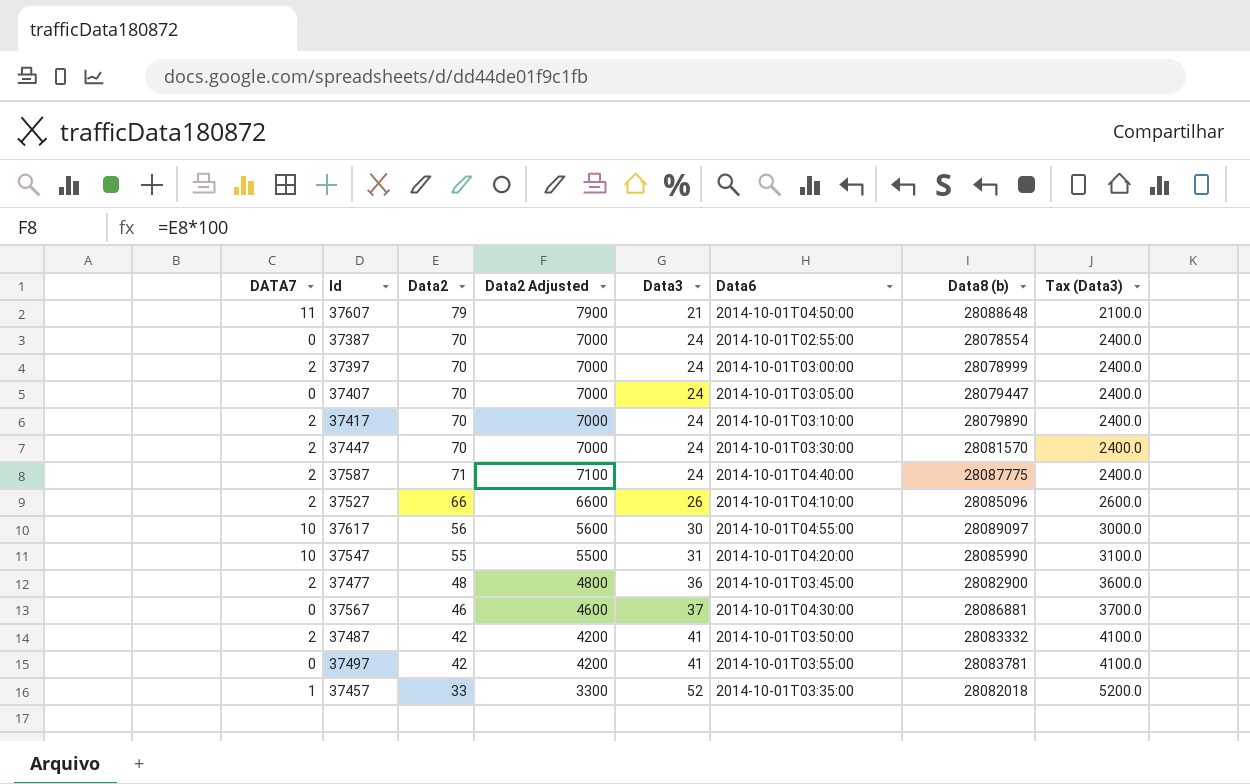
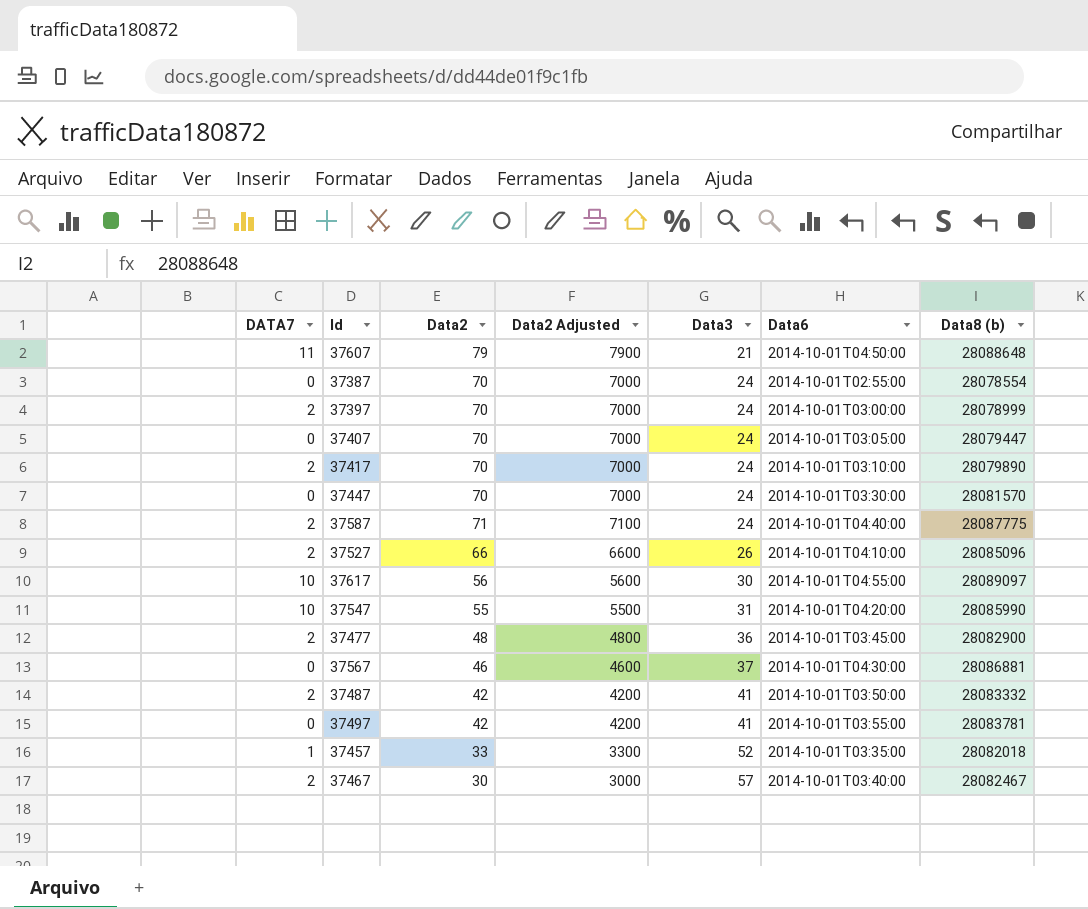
column Tax (Data3) | formula: [Data3] * 100 -> none
37447 | DATA7: 2 -> 0
row 37467: none -> 2 | 30 | 3000 | 57 | 2014-10-01T03:40:00 | 28082467

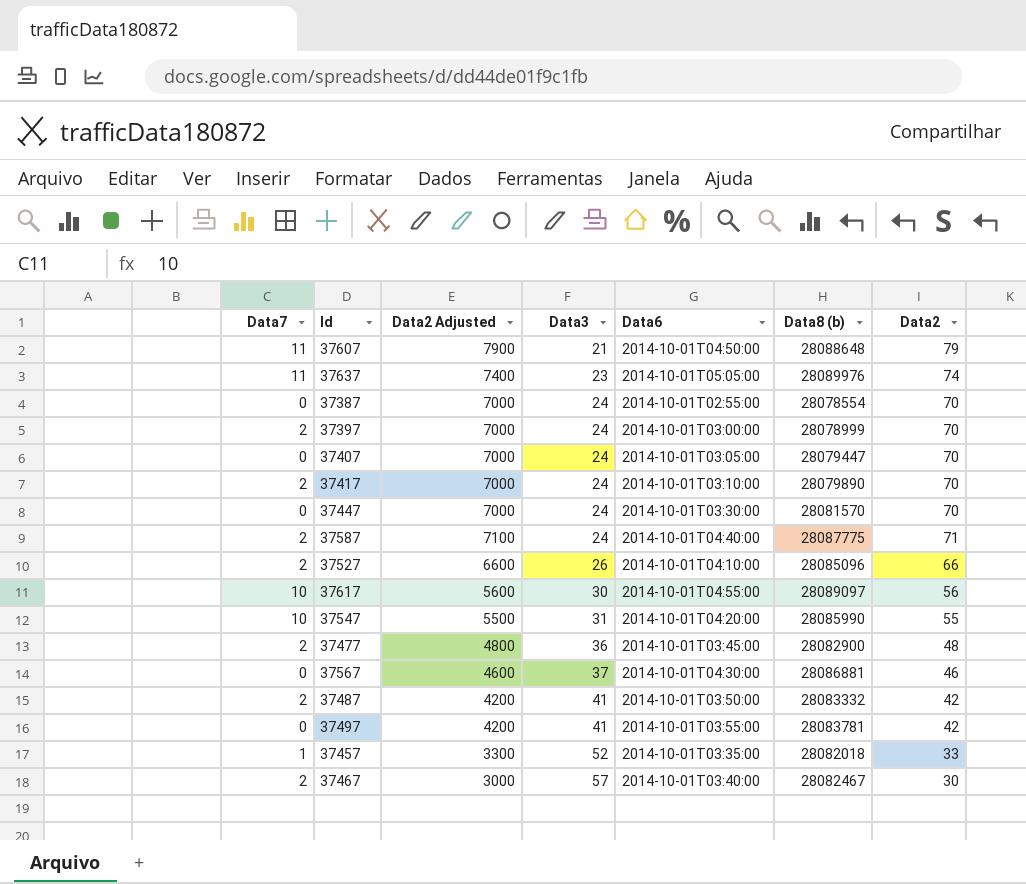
column name: DATA7 -> Data7
column Data2 | position: 3 -> 7
row 37637: none -> 11 | 7400 | 23 | 2014-10-01T05:05:00 | 28089976 | 74

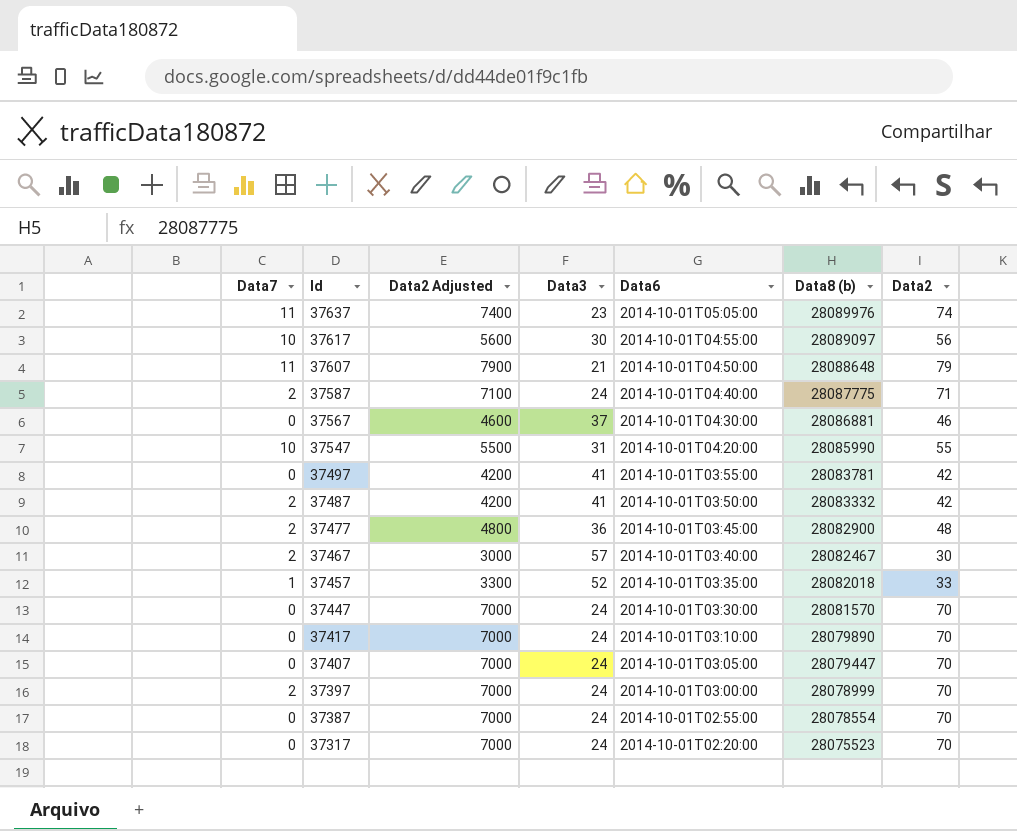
row order: Data3 ascending -> Id descending
row 37527: 2 | 6600 | 26 | 2014-10-01T04:10:00 | 28085096 | 66 -> none
37417 | Data7: 2 -> 0
row 37317: none -> 0 | 7000 | 24 | 2014-10-01T02:20:00 | 28075523 | 70

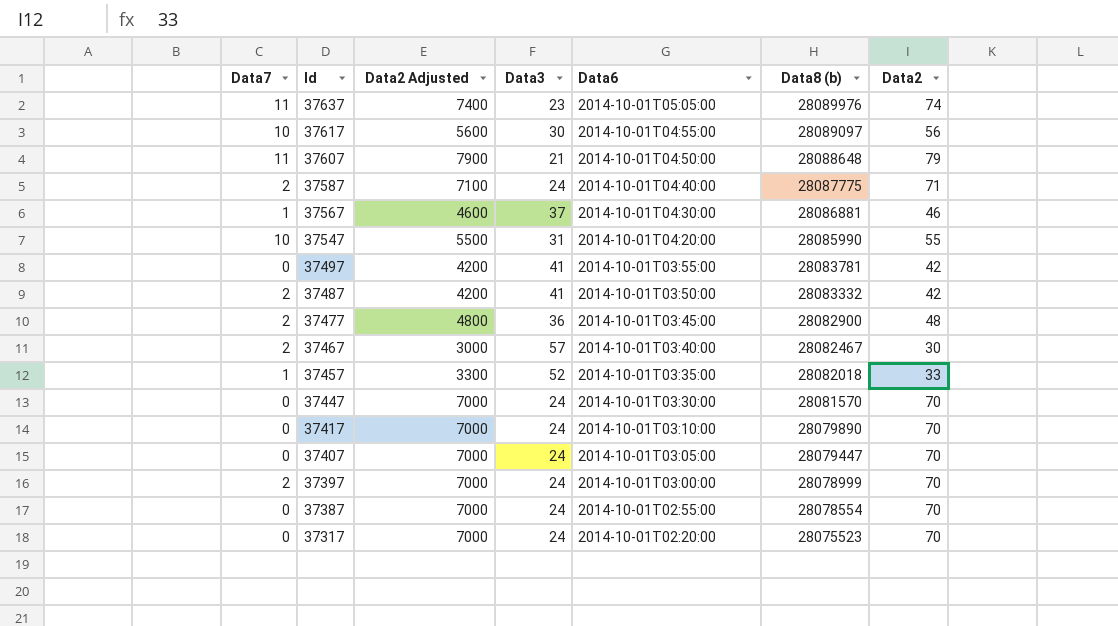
37567 | Data7: 0 -> 1

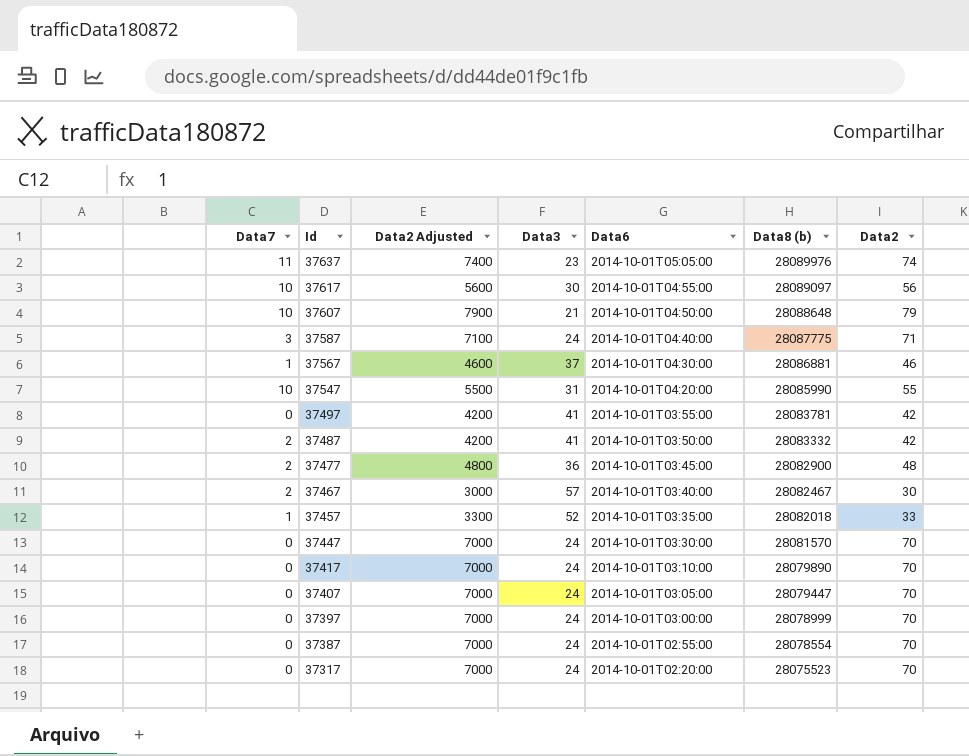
37607 | Data7: 11 -> 10
37587 | Data7: 2 -> 3
37397 | Data7: 2 -> 0

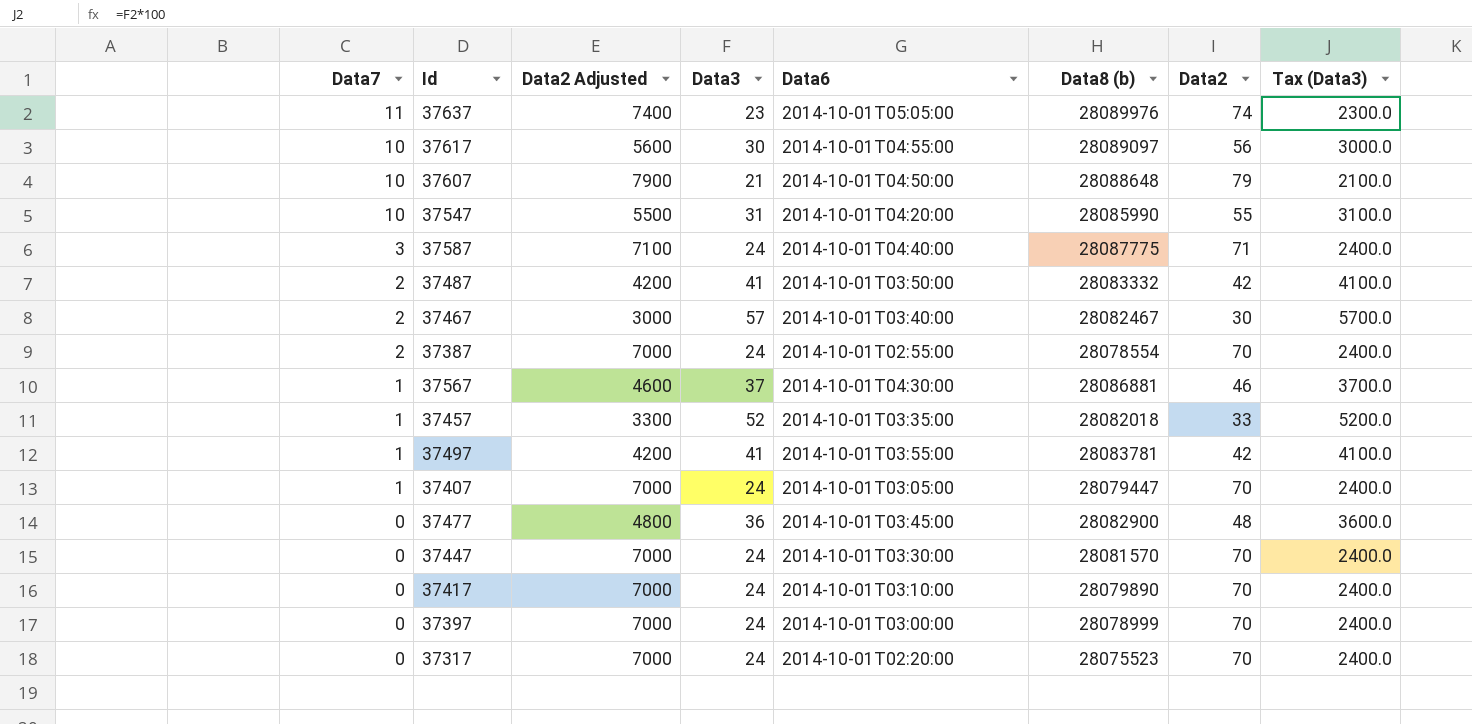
row order: Id descending -> Data7 descending
column Tax (Data3) | formula: none -> [Data3] * 100
37387 | Data7: 0 -> 2
37497 | Data7: 0 -> 1
37407 | Data7: 0 -> 1
37477 | Data7: 2 -> 0

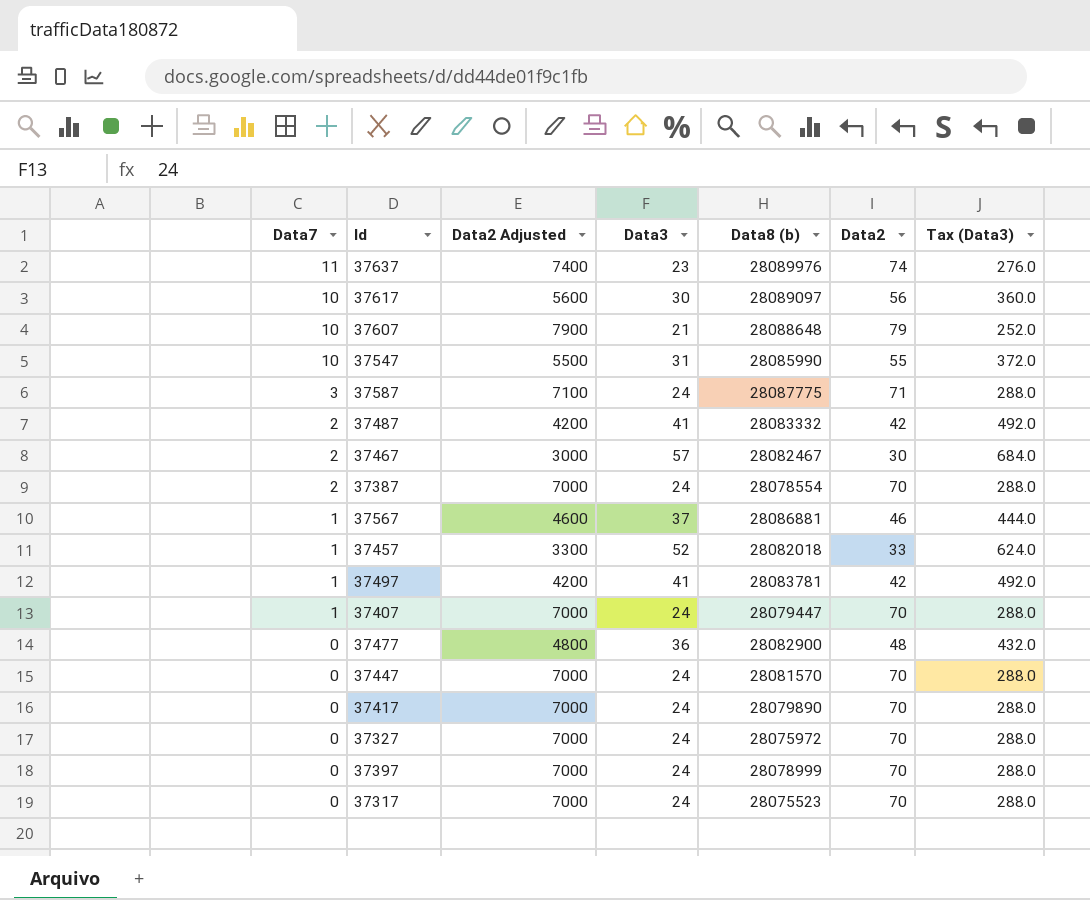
column Data6 | position: 5 -> none
column Tax (Data3) | formula: [Data3] * 100 -> [Data3] * 12
row 37327: none -> 0 | 7000 | 24 | 28075972 | 70 | 288.0

